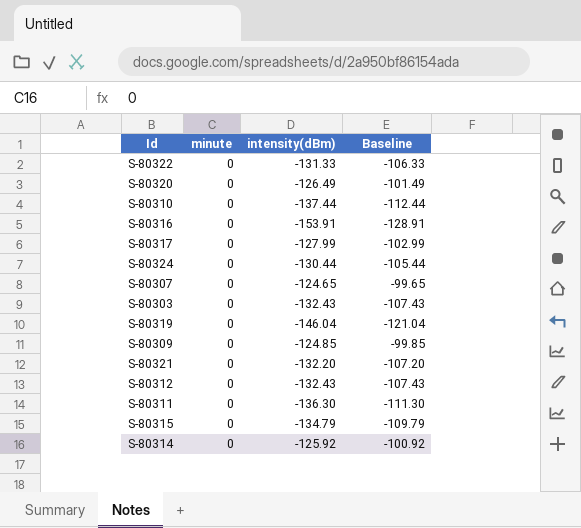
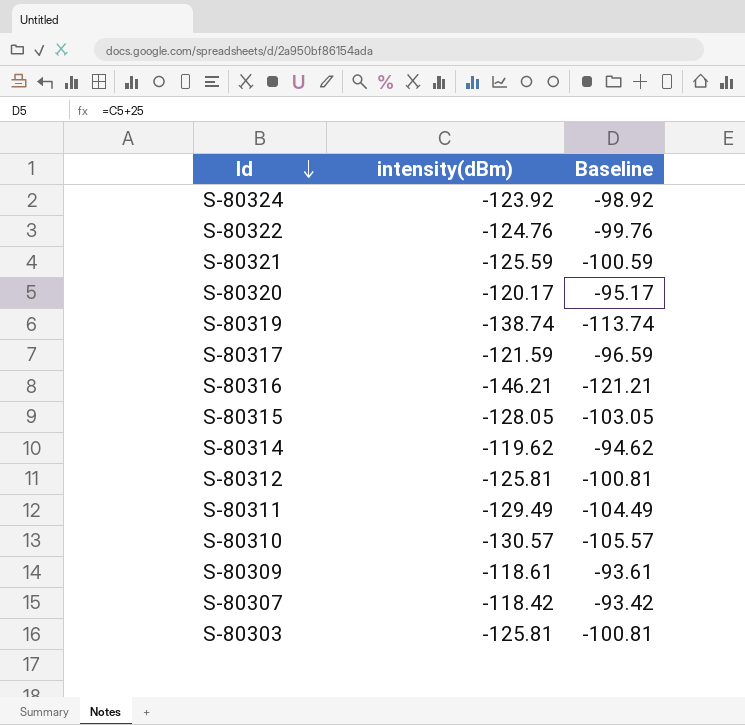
row order: none -> Id descending
column minute | position: 2 -> none
S-80324 | intensity(dBm): -130.44 -> -123.92
S-80324 | Baseline: -105.44 -> -98.92
S-80322 | intensity(dBm): -131.33 -> -124.76
S-80322 | Baseline: -106.33 -> -99.76
S-80321 | intensity(dBm): -132.20 -> -125.59
S-80321 | Baseline: -107.20 -> -100.59
S-80320 | intensity(dBm): -126.49 -> -120.17
S-80320 | Baseline: -101.49 -> -95.17
S-80319 | intensity(dBm): -146.04 -> -138.74
S-80319 | Baseline: -121.04 -> -113.74
S-80317 | intensity(dBm): -127.99 -> -121.59
S-80317 | Baseline: -102.99 -> -96.59
S-80316 | intensity(dBm): -153.91 -> -146.21
S-80316 | Baseline: -128.91 -> -121.21
S-80315 | intensity(dBm): -134.79 -> -128.05
S-80315 | Baseline: -109.79 -> -103.05
S-80314 | intensity(dBm): -125.92 -> -119.62
S-80314 | Baseline: -100.92 -> -94.62
S-80312 | intensity(dBm): -132.43 -> -125.81
S-80312 | Baseline: -107.43 -> -100.81
S-80311 | intensity(dBm): -136.30 -> -129.49
S-80311 | Baseline: -111.30 -> -104.49
S-80310 | intensity(dBm): -137.44 -> -130.57
S-80310 | Baseline: -112.44 -> -105.57
S-80309 | intensity(dBm): -124.85 -> -118.61
S-80309 | Baseline: -99.85 -> -93.61
S-80307 | intensity(dBm): -124.65 -> -118.42
S-80307 | Baseline: -99.65 -> -93.42
S-80303 | intensity(dBm): -132.43 -> -125.81
S-80303 | Baseline: -107.43 -> -100.81

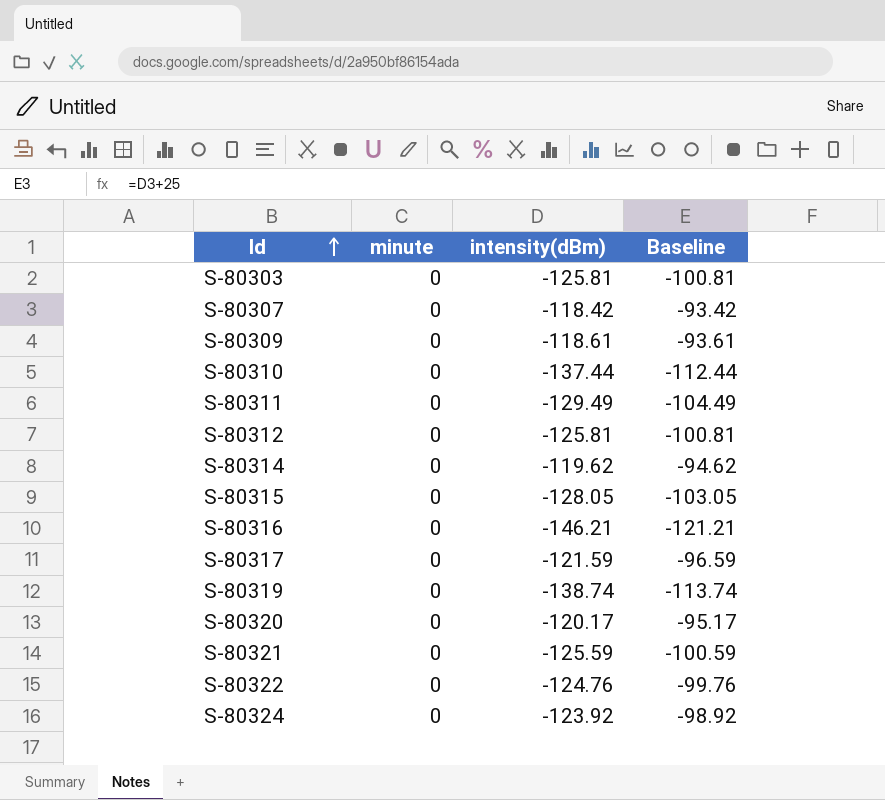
row order: Id descending -> Id ascending
column minute | position: none -> 2
S-80310 | intensity(dBm): -130.57 -> -137.44
S-80310 | Baseline: -105.57 -> -112.44

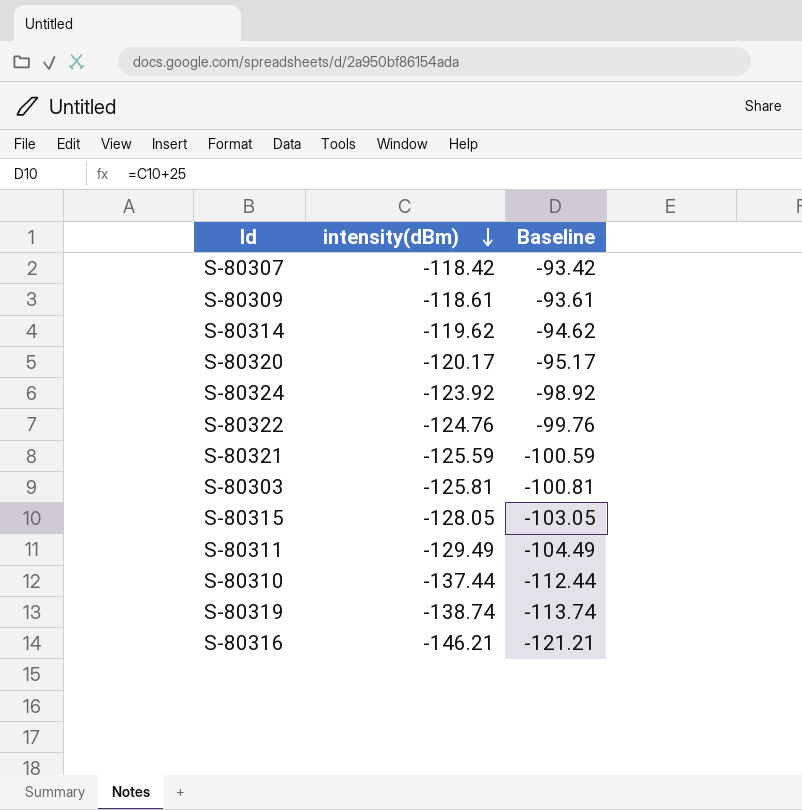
row order: Id ascending -> intensity(dBm) descending
column minute | position: 2 -> none
row S-80312: 0 | -125.81 | -100.81 -> none
row S-80317: 0 | -121.59 | -96.59 -> none

